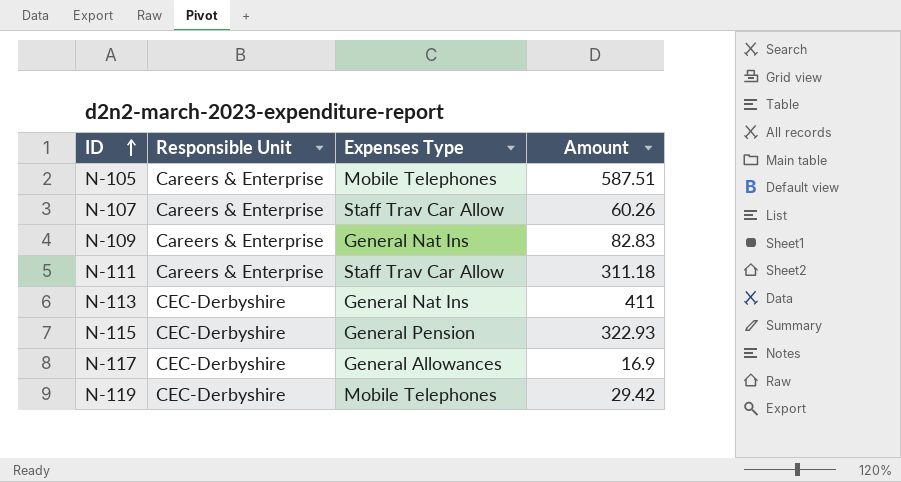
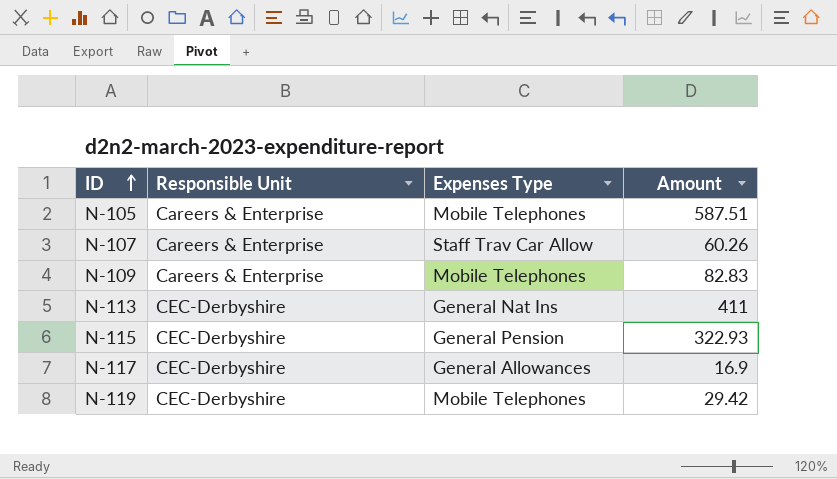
row N-111: Careers & Enterprise | Staff Trav Car Allow | 311.18 -> none
N-109 | Expenses Type: General Nat Ins -> Mobile Telephones

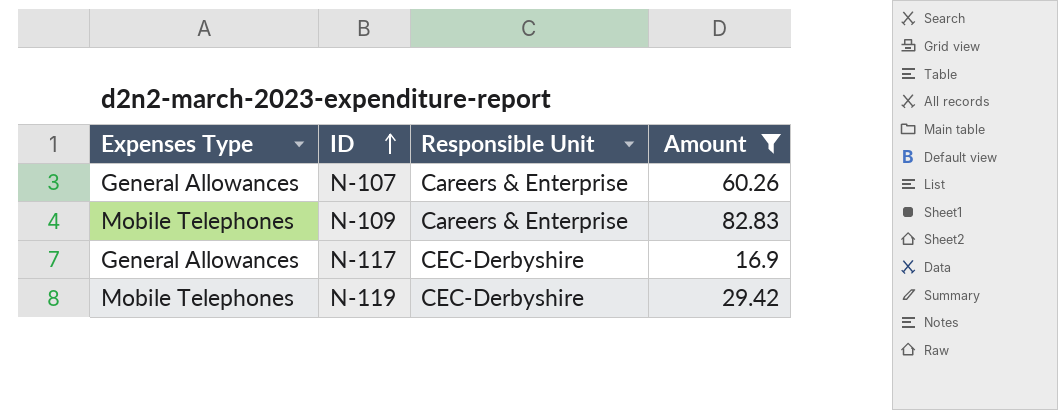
filter: none -> Amount <= 82.83
column Expenses Type | position: 3 -> 1
N-107 | Expenses Type: Staff Trav Car Allow -> General Allowances

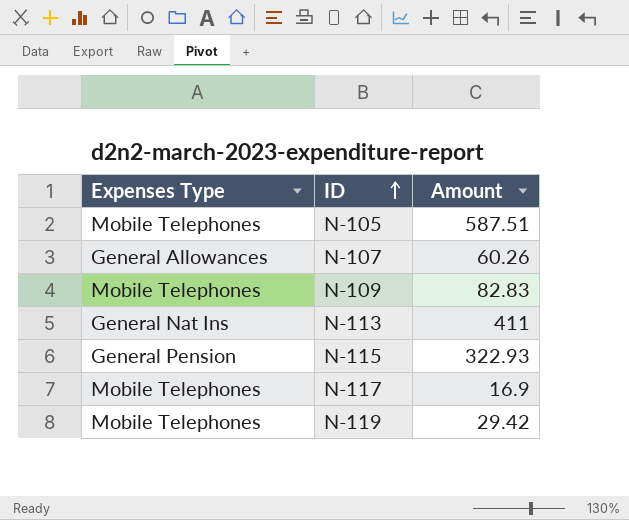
filter: Amount <= 82.83 -> none
column Responsible Unit | position: 3 -> none
N-117 | Expenses Type: General Allowances -> Mobile Telephones

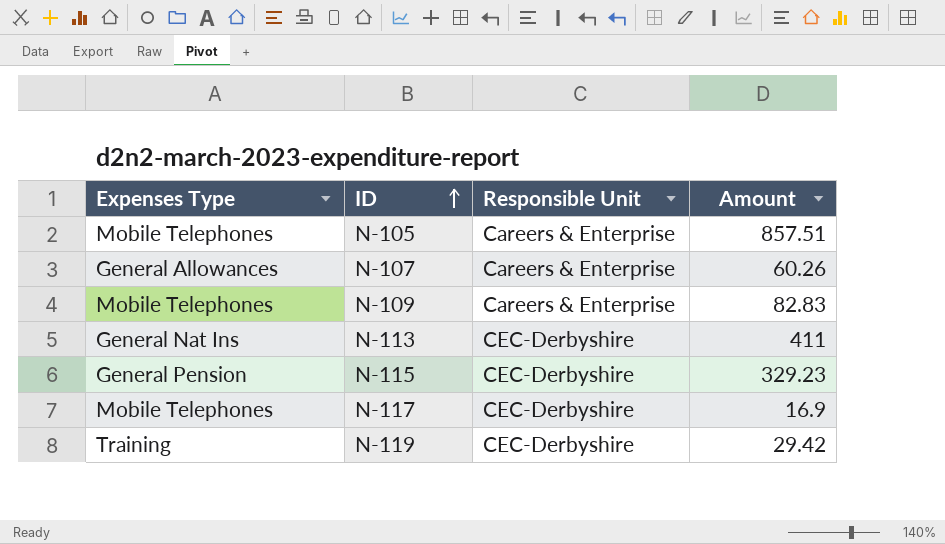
column Responsible Unit | position: none -> 3
N-105 | Amount: 587.51 -> 857.51
N-115 | Amount: 322.93 -> 329.23
N-119 | Expenses Type: Mobile Telephones -> Training

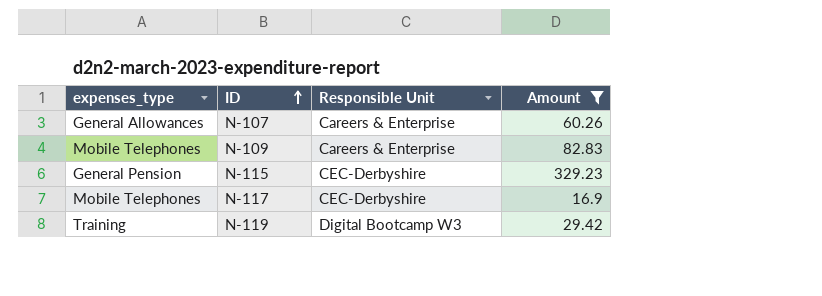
filter: none -> Amount <= 329.23
column name: Expenses Type -> expenses_type
N-119 | Responsible Unit: CEC-Derbyshire -> Digital Bootcamp W3

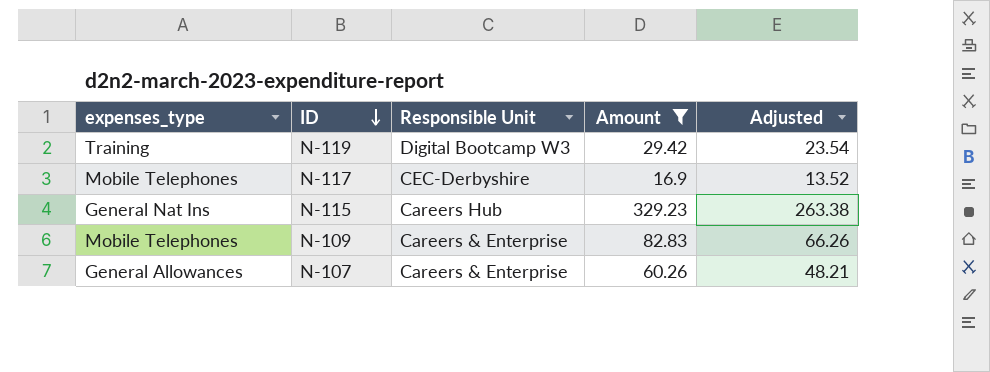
row order: ID ascending -> ID descending
column Adjusted | formula: none -> [Amount] * 0.8
N-115 | expenses_type: General Pension -> General Nat Ins
N-115 | Responsible Unit: CEC-Derbyshire -> Careers Hub

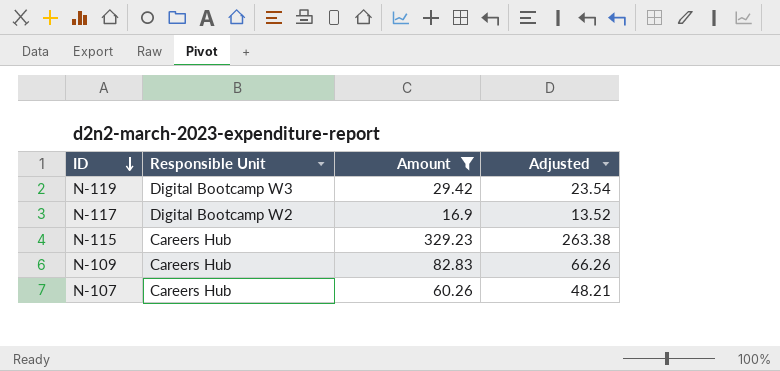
column expenses_type | position: 1 -> none
N-117 | Responsible Unit: CEC-Derbyshire -> Digital Bootcamp W2
N-109 | Responsible Unit: Careers & Enterprise -> Careers Hub
N-107 | Responsible Unit: Careers & Enterprise -> Careers Hub

